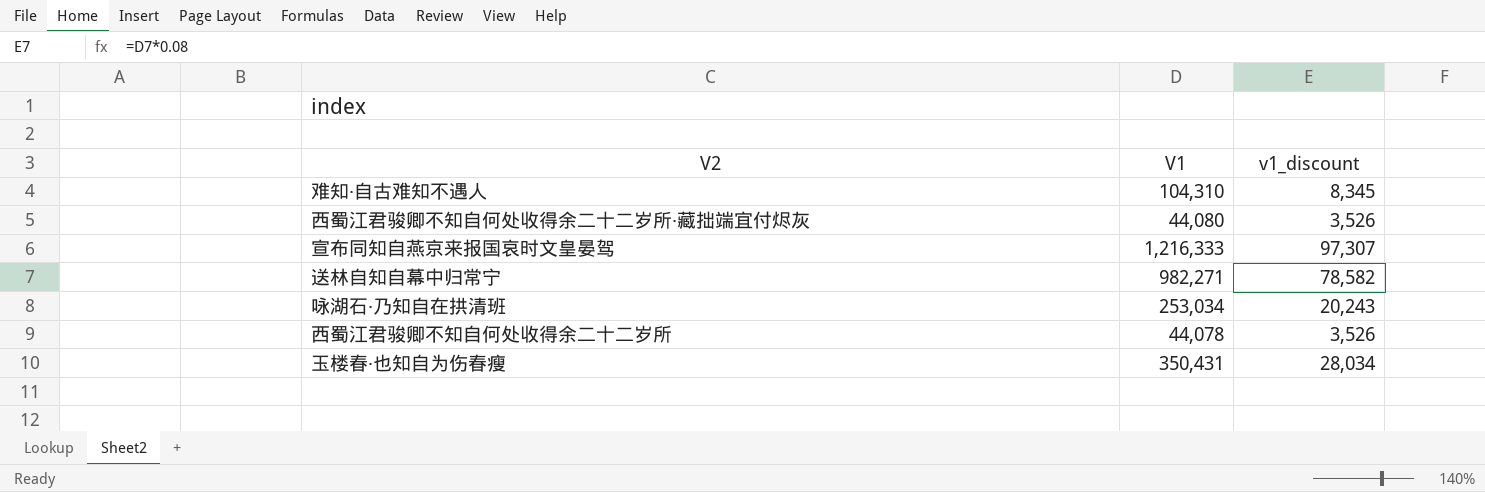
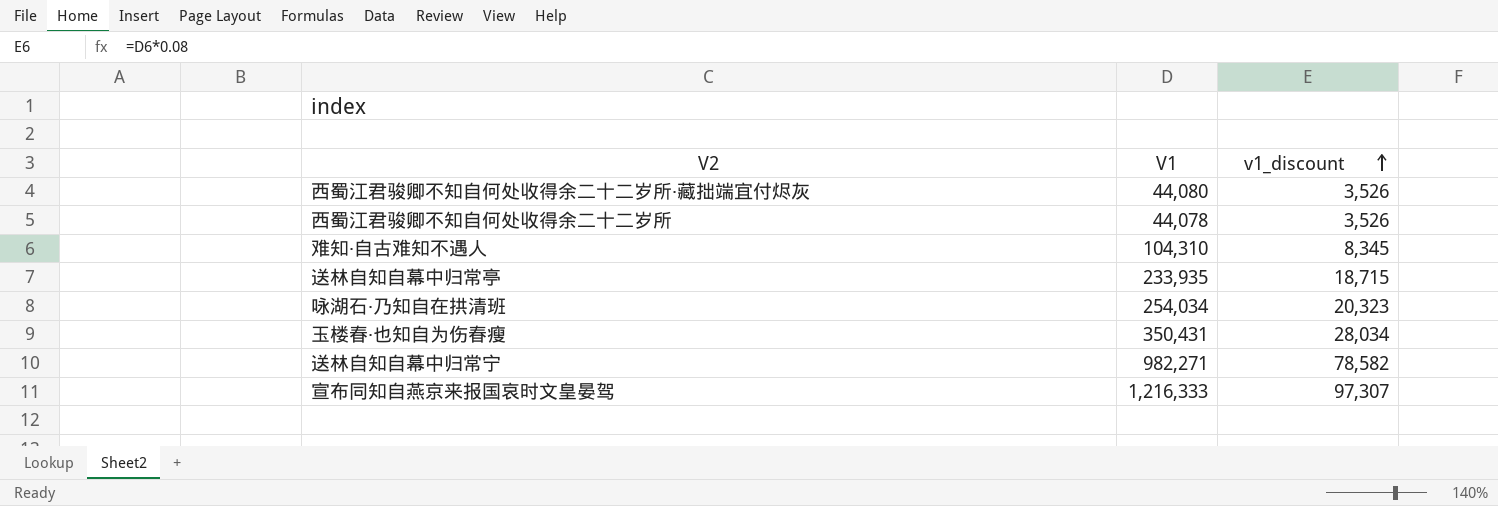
row order: none -> v1_discount ascending
row 送林自知自幕中归常亭: none -> 233,935 | 18,715
咏湖石·乃知自在拱清班 | V1: 253,034 -> 254,034
咏湖石·乃知自在拱清班 | v1_discount: 20,243 -> 20,323

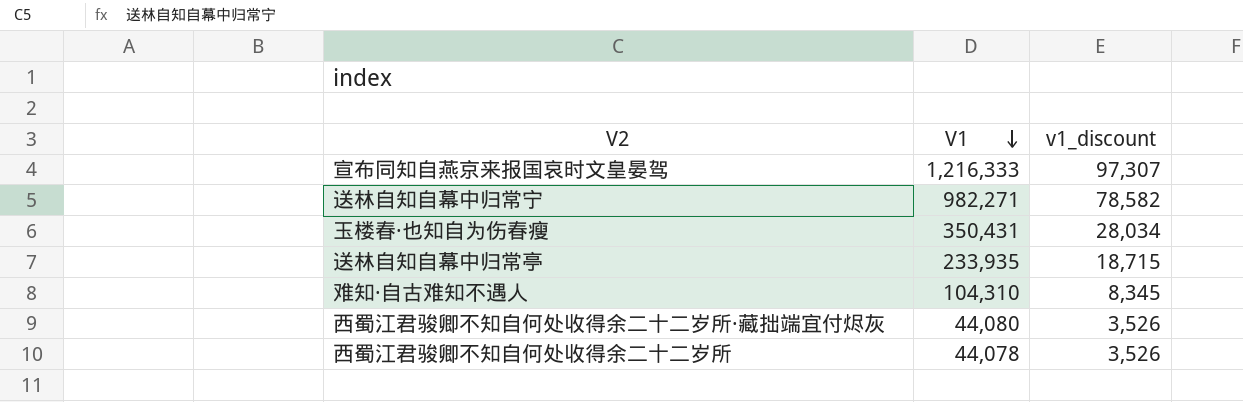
row order: v1_discount ascending -> V1 descending
row 咏湖石·乃知自在拱清班: 254,034 | 20,323 -> none

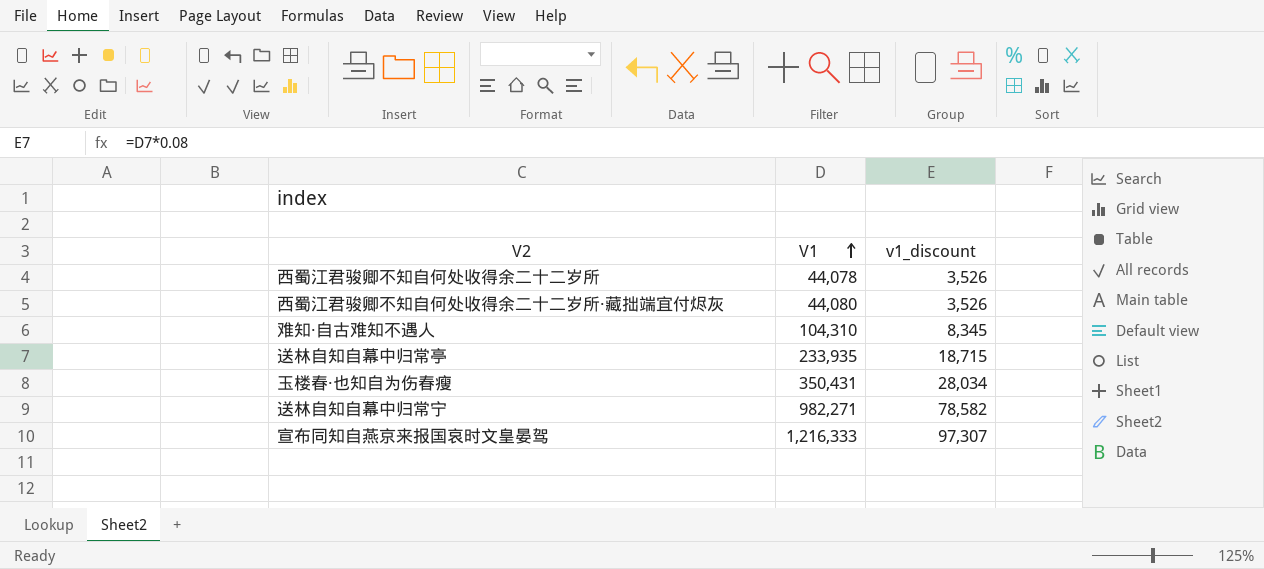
row order: V1 descending -> V1 ascending

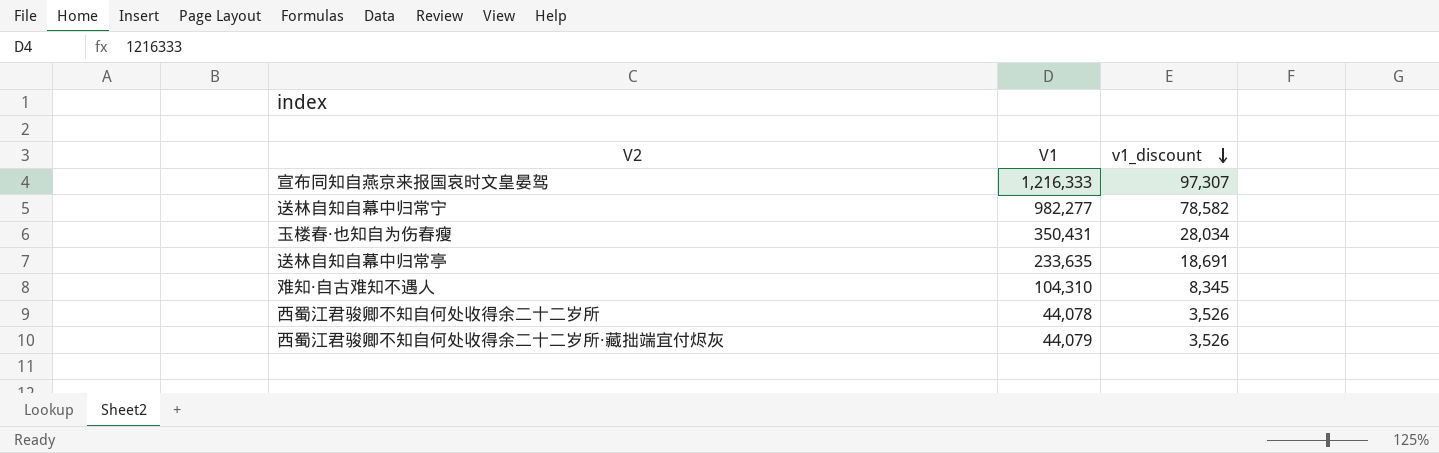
row order: V1 ascending -> v1_discount descending
送林自知自幕中归常宁 | V1: 982,271 -> 982,277
送林自知自幕中归常亭 | V1: 233,935 -> 233,635
送林自知自幕中归常亭 | v1_discount: 18,715 -> 18,691
西蜀江君骏卿不知自何处收得余二十二岁所·藏拙端宜付烬灰 | V1: 44,080 -> 44,079

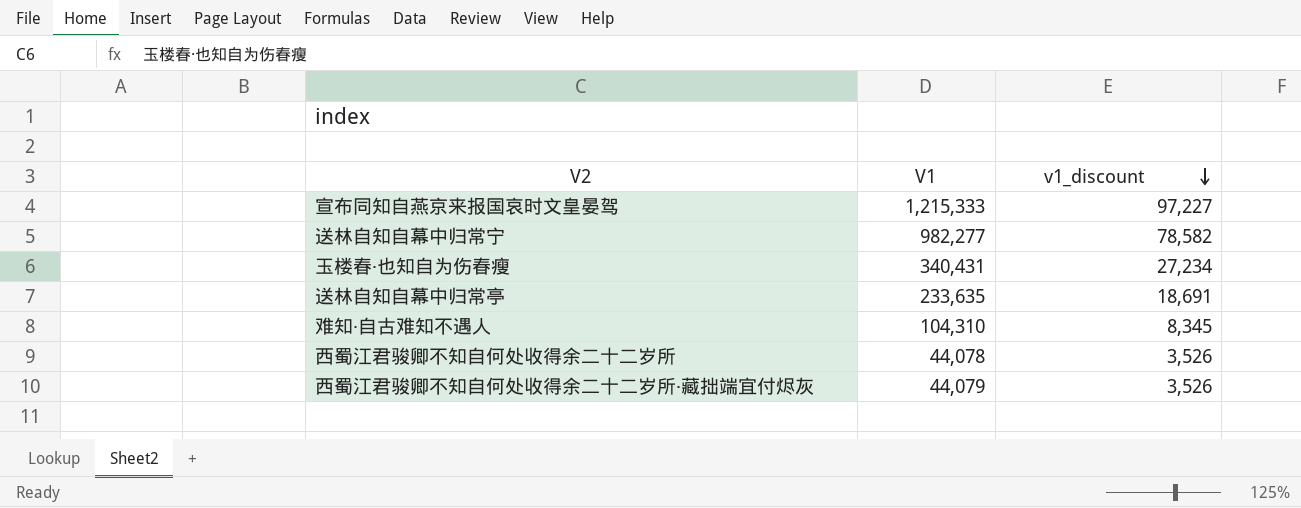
宣布同知自燕京来报国哀时文皇晏驾 | V1: 1,216,333 -> 1,215,333
宣布同知自燕京来报国哀时文皇晏驾 | v1_discount: 97,307 -> 97,227
玉楼春·也知自为伤春瘦 | V1: 350,431 -> 340,431
玉楼春·也知自为伤春瘦 | v1_discount: 28,034 -> 27,234

